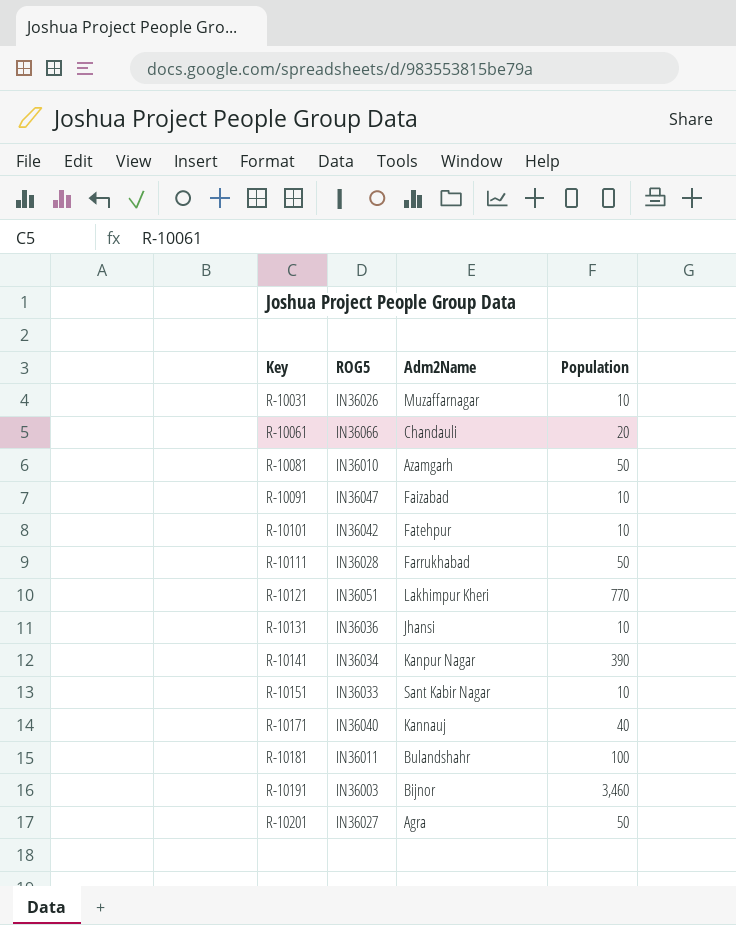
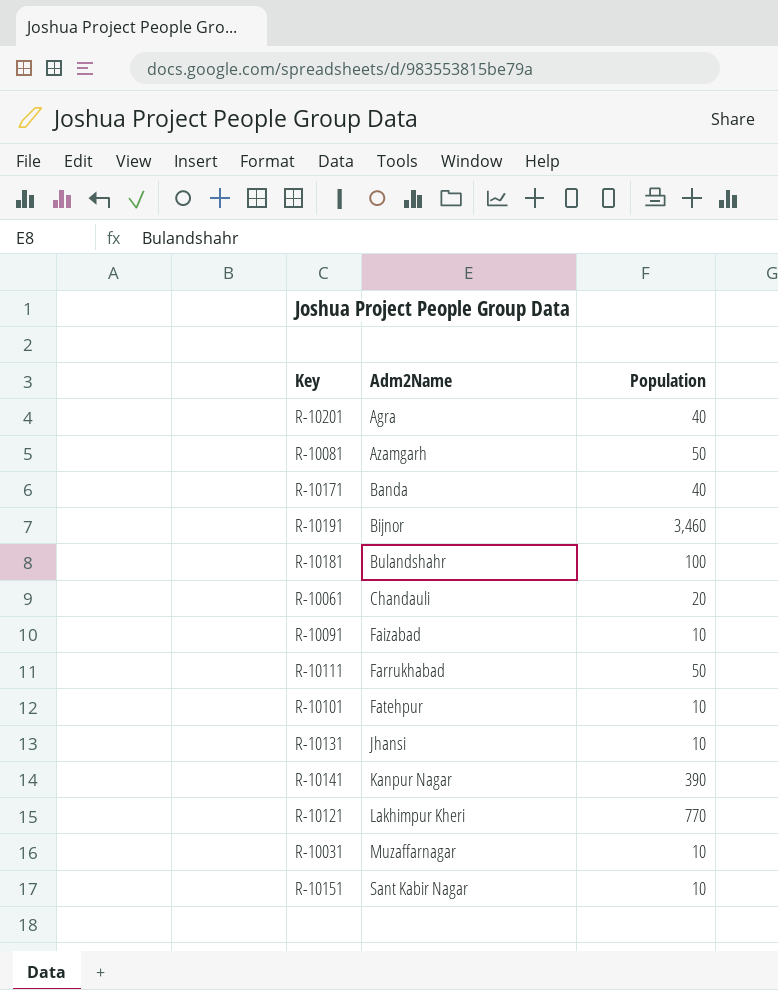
row order: Key ascending -> Adm2Name ascending
column ROG5 | position: 2 -> none
R-10201 | Population: 50 -> 40
R-10171 | Adm2Name: Kannauj -> Banda

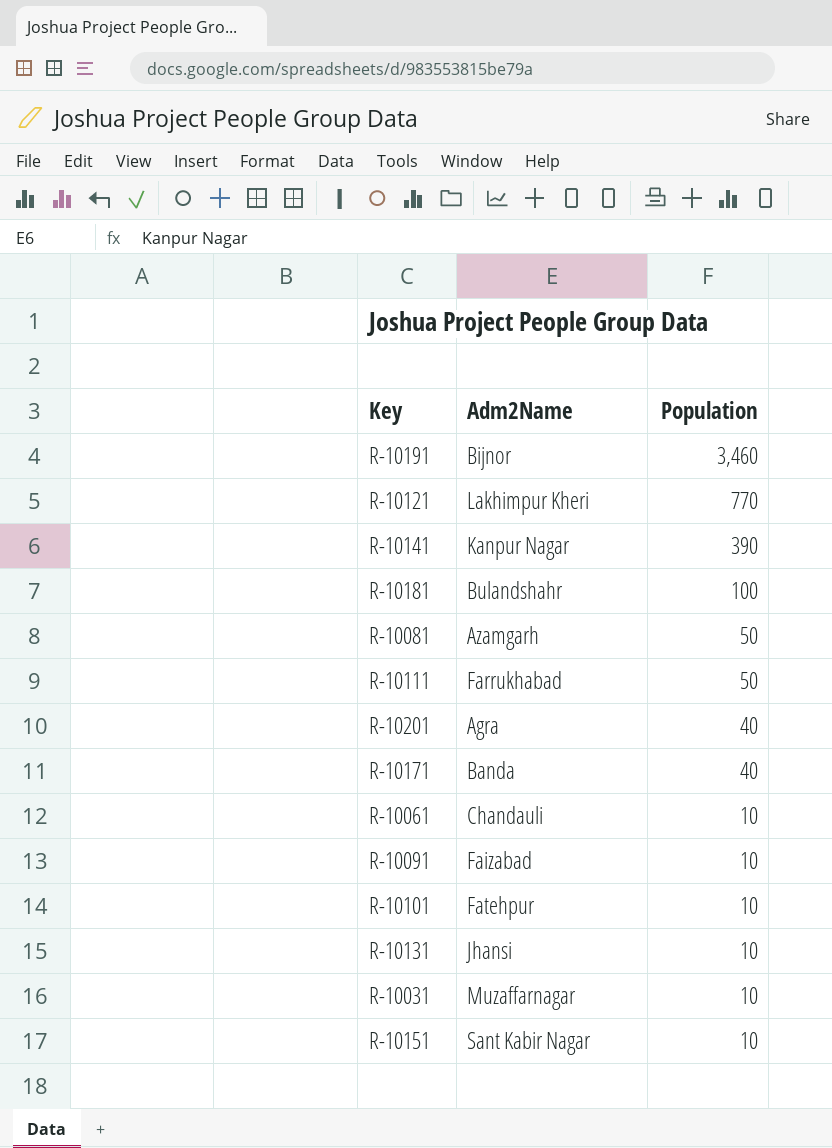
row order: Adm2Name ascending -> Population descending
R-10061 | Population: 20 -> 10

